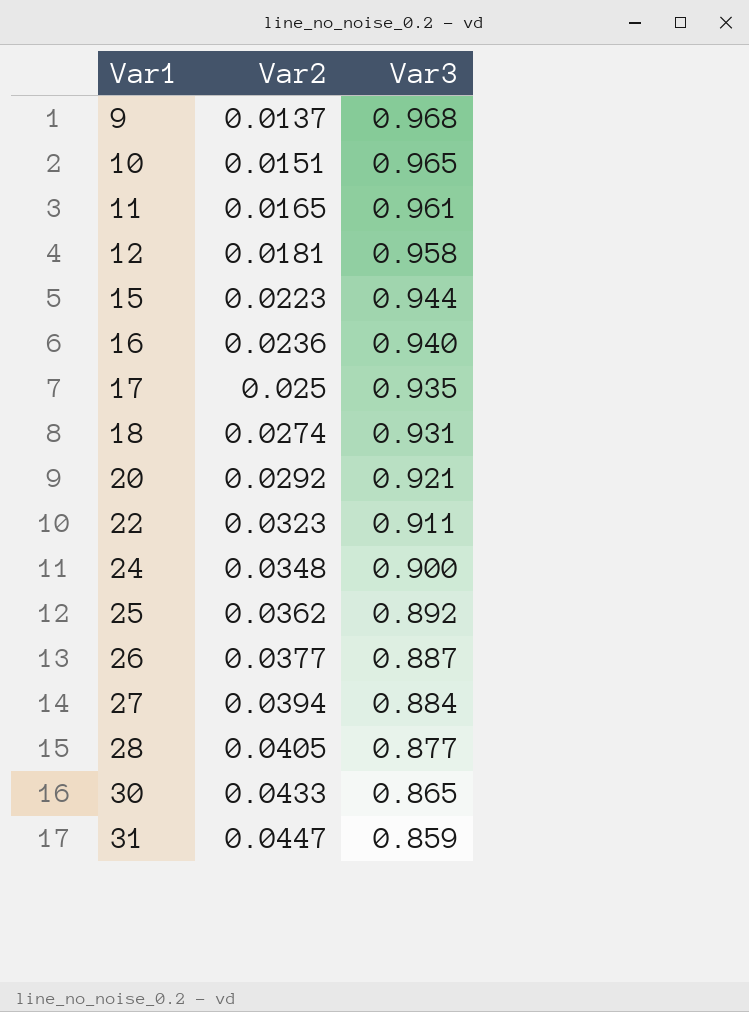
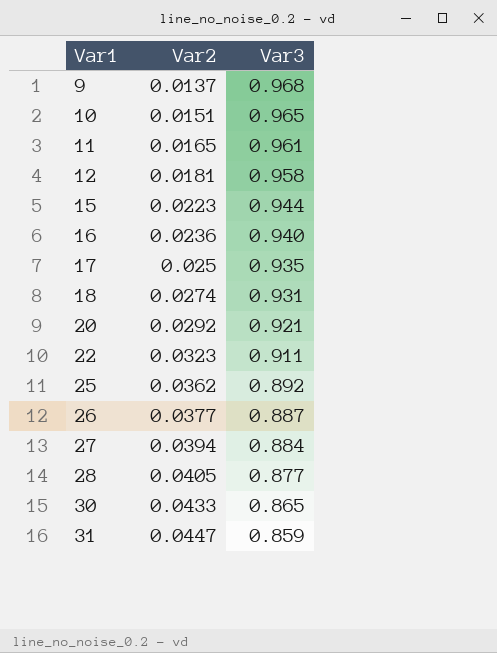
row 24: 0.0348 | 0.900 -> none

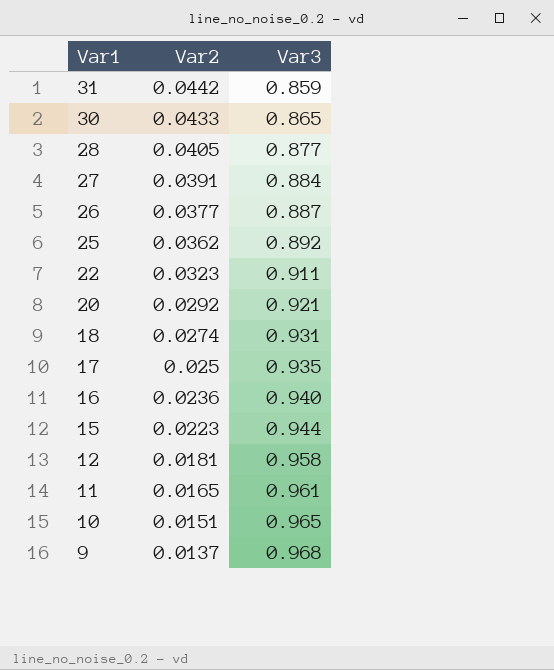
row order: Var1 ascending -> Var1 descending
31 | Var2: 0.0447 -> 0.0442
27 | Var2: 0.0394 -> 0.0391

